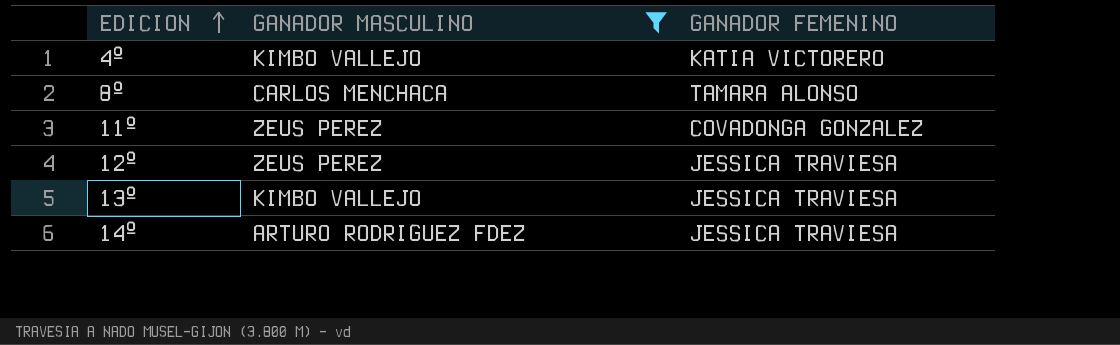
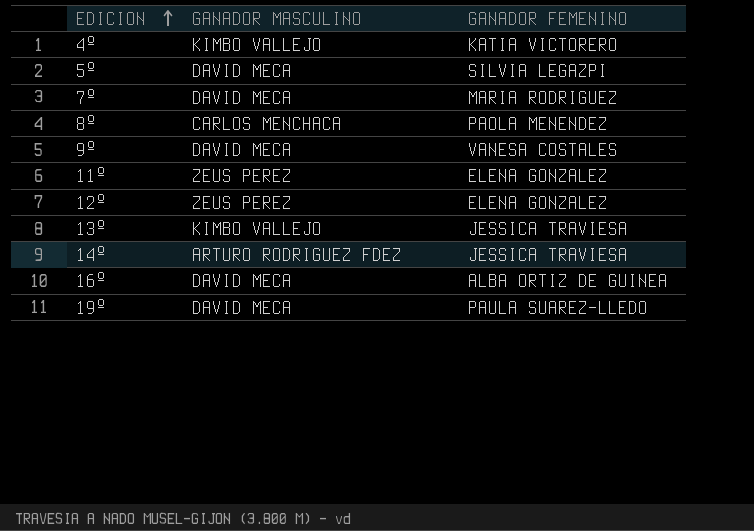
filter: GANADOR MASCULINO != DAVID MECA -> none
8º | GANADOR FEMENINO: TAMARA ALONSO -> PAOLA MENENDEZ
11º | GANADOR FEMENINO: COVADONGA GONZALEZ -> ELENA GONZALEZ
12º | GANADOR FEMENINO: JESSICA TRAVIESA -> ELENA GONZALEZ

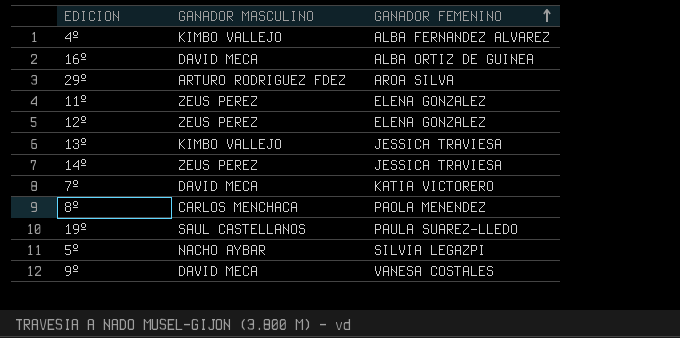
row order: EDICION ascending -> GANADOR FEMENINO ascending
4º | GANADOR FEMENINO: KATIA VICTORERO -> ALBA FERNANDEZ ALVAREZ
row 29º: none -> ARTURO RODRIGUEZ FDEZ | AROA SILVA
14º | GANADOR MASCULINO: ARTURO RODRIGUEZ FDEZ -> ZEUS PEREZ
7º | GANADOR FEMENINO: MARIA RODRIGUEZ -> KATIA VICTORERO
19º | GANADOR MASCULINO: DAVID MECA -> SAUL CASTELLANOS
5º | GANADOR MASCULINO: DAVID MECA -> NACHO AYBAR

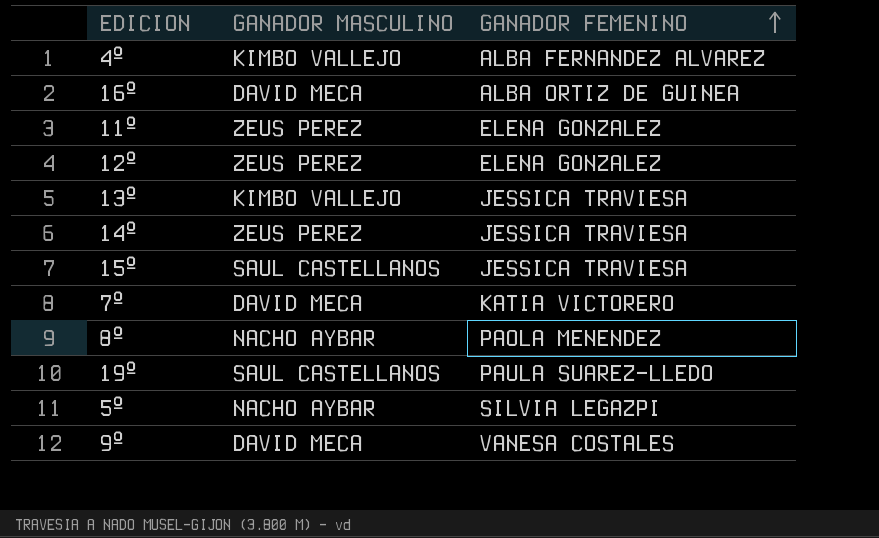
row 29º: ARTURO RODRIGUEZ FDEZ | AROA SILVA -> none
row 15º: none -> SAUL CASTELLANOS | JESSICA TRAVIESA
8º | GANADOR MASCULINO: CARLOS MENCHACA -> NACHO AYBAR

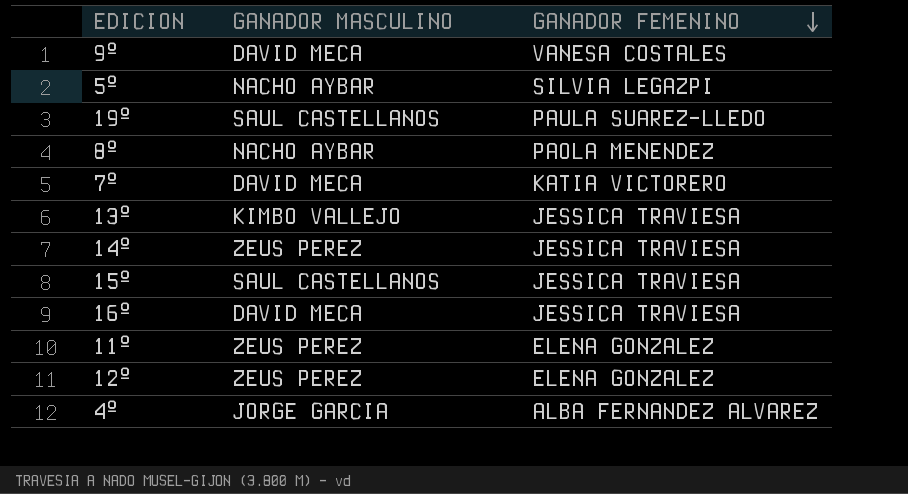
row order: GANADOR FEMENINO ascending -> GANADOR FEMENINO descending
16º | GANADOR FEMENINO: ALBA ORTIZ DE GUINEA -> JESSICA TRAVIESA
4º | GANADOR MASCULINO: KIMBO VALLEJO -> JORGE GARCIA

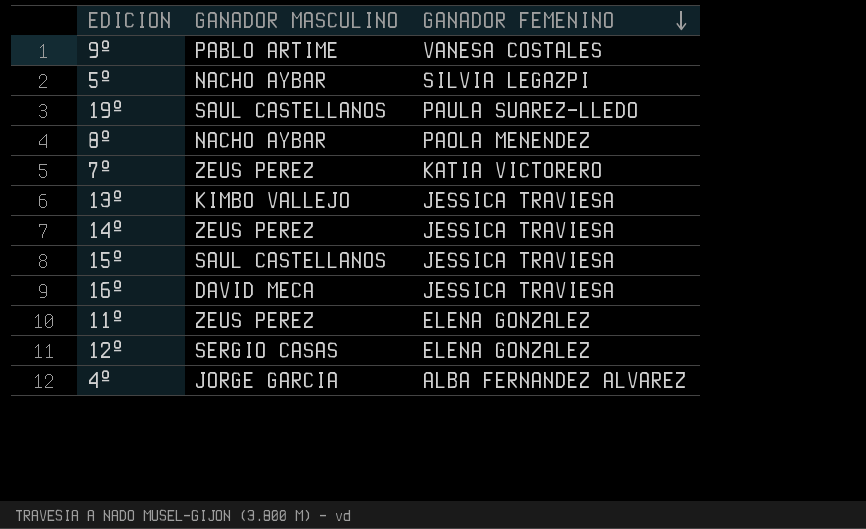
9º | GANADOR MASCULINO: DAVID MECA -> PABLO ARTIME
7º | GANADOR MASCULINO: DAVID MECA -> ZEUS PEREZ
12º | GANADOR MASCULINO: ZEUS PEREZ -> SERGIO CASAS

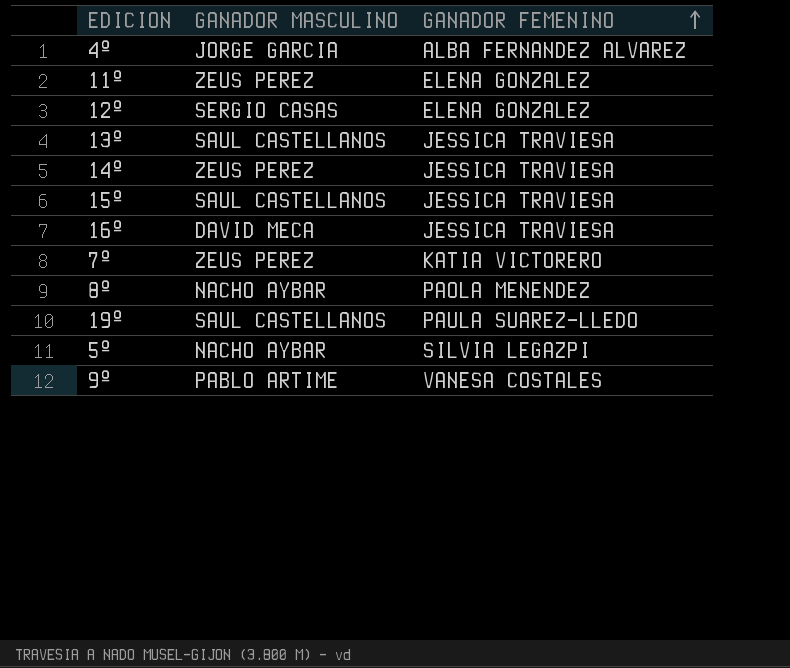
row order: GANADOR FEMENINO descending -> GANADOR FEMENINO ascending
13º | GANADOR MASCULINO: KIMBO VALLEJO -> SAUL CASTELLANOS

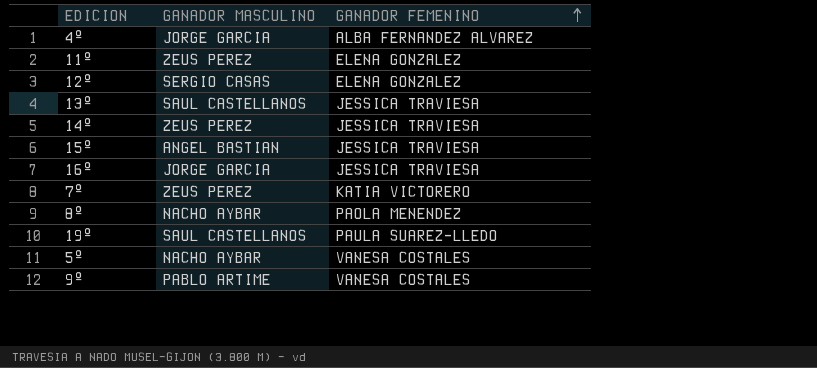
15º | GANADOR MASCULINO: SAUL CASTELLANOS -> ANGEL BASTIAN
16º | GANADOR MASCULINO: DAVID MECA -> JORGE GARCIA
5º | GANADOR FEMENINO: SILVIA LEGAZPI -> VANESA COSTALES

